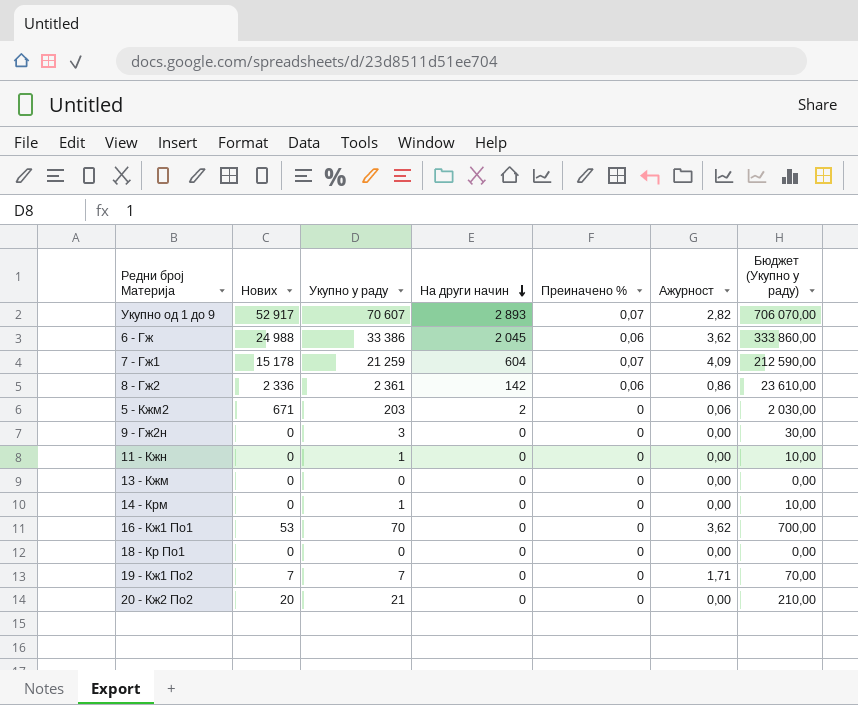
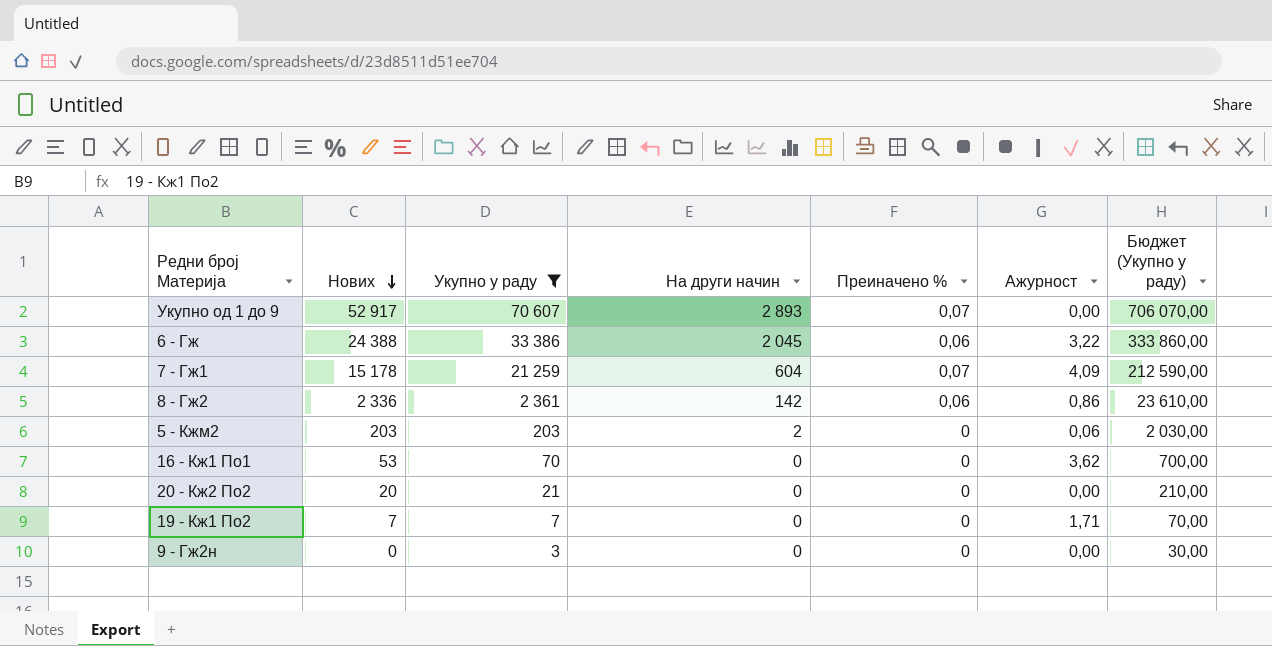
filter: none -> Укупно у раду >= 3
row order: На други начин descending -> Нових descending
Укупно од 1 до 9 | Ажурност: 2,82 -> 0,00
6 - Гж | Нових: 24 988 -> 24 388
6 - Гж | Ажурност: 3,62 -> 3,22
5 - Кжм2 | Нових: 671 -> 203

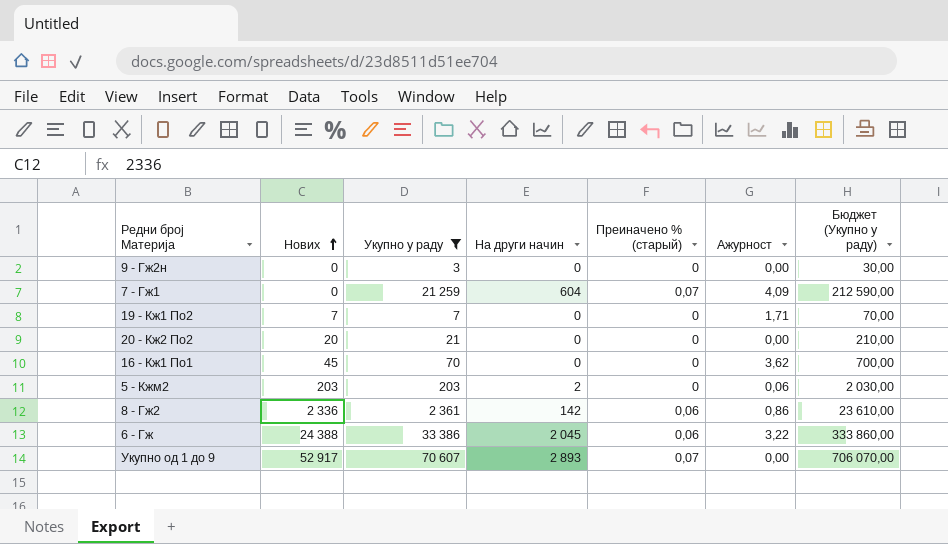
row order: Нових descending -> Нових ascending
column name: Преиначено % -> Преиначено % (старый)
7 - Гж1 | Нових: 15 178 -> 0
16 - Кж1 По1 | Нових: 53 -> 45

